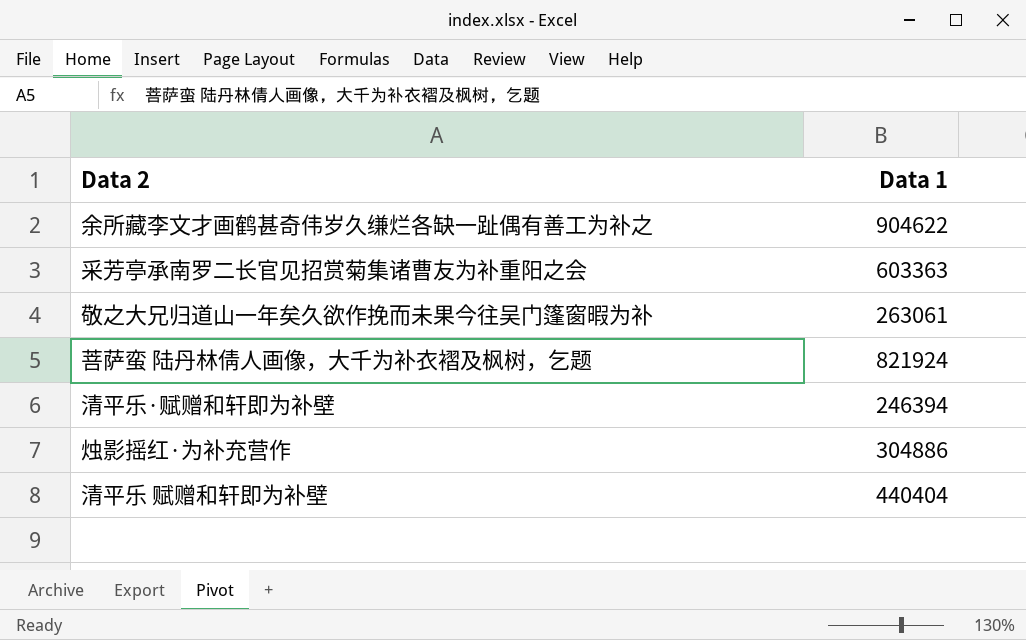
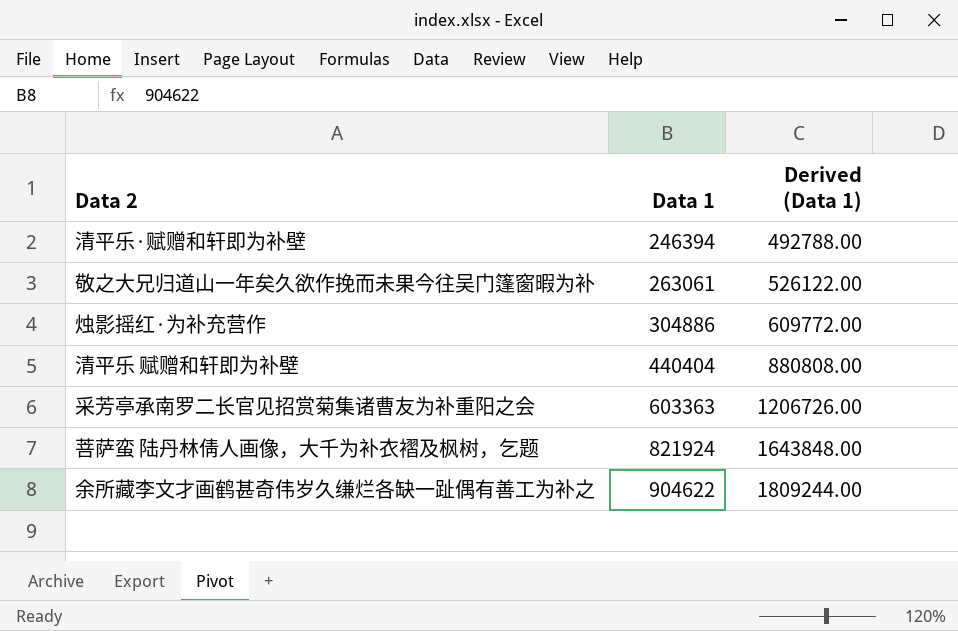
row order: none -> Data 1 ascending
column Derived (Data 1) | formula: none -> [Data 1] * 2

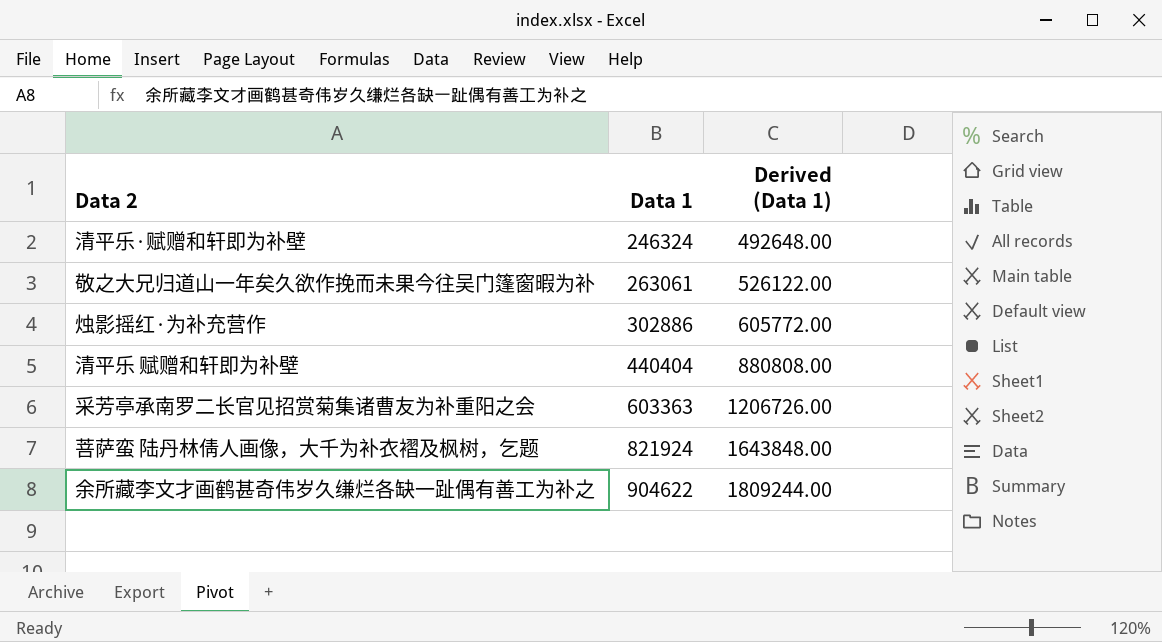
清平乐·赋赠和轩即为补壁 | Data 1: 246394 -> 246324
清平乐·赋赠和轩即为补壁 | Derived (Data 1): 492788.00 -> 492648.00
烛影摇红·为补充营作 | Data 1: 304886 -> 302886
烛影摇红·为补充营作 | Derived (Data 1): 609772.00 -> 605772.00

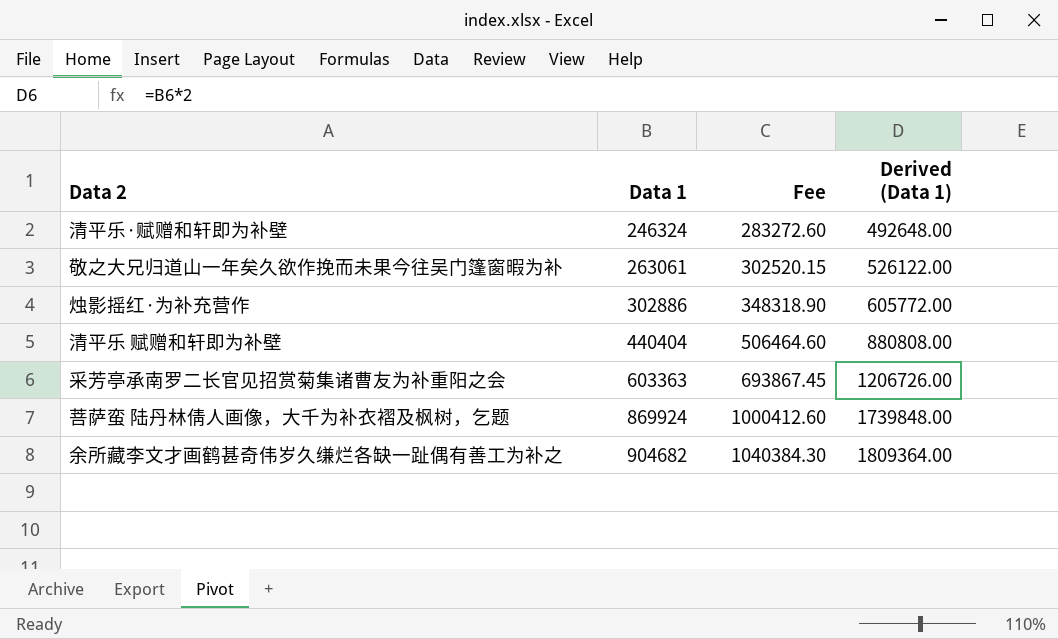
column Fee | formula: none -> [Data 1] * 1.15
菩萨蛮 陆丹林倩人画像，大千为补衣褶及枫树，乞题 | Data 1: 821924 -> 869924
菩萨蛮 陆丹林倩人画像，大千为补衣褶及枫树，乞题 | Derived (Data 1): 1643848.00 -> 1739848.00
余所藏李文才画鹤甚奇伟岁久缣烂各缺一趾偶有善工为补之 | Data 1: 904622 -> 904682
余所藏李文才画鹤甚奇伟岁久缣烂各缺一趾偶有善工为补之 | Derived (Data 1): 1809244.00 -> 1809364.00

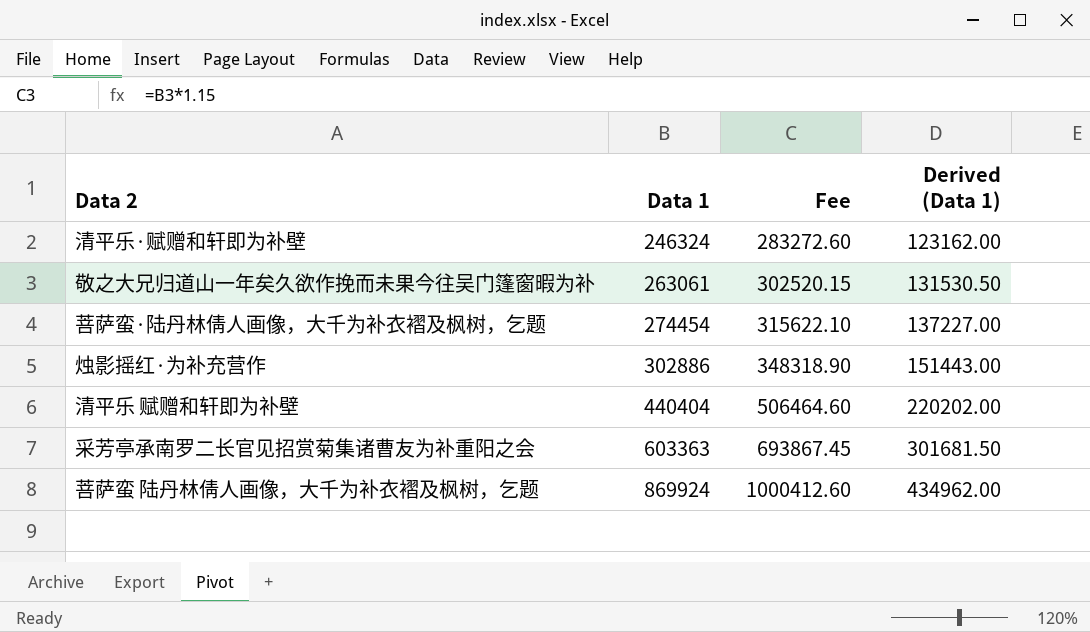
column Derived (Data 1) | formula: [Data 1] * 2 -> [Data 1] * 0.5
row 余所藏李文才画鹤甚奇伟岁久缣烂各缺一趾偶有善工为补之: 904682 | 1040384.30 | 1809364.00 -> none
row 菩萨蛮·陆丹林倩人画像，大千为补衣褶及枫树，乞题: none -> 274454 | 315622.10 | 137227.00

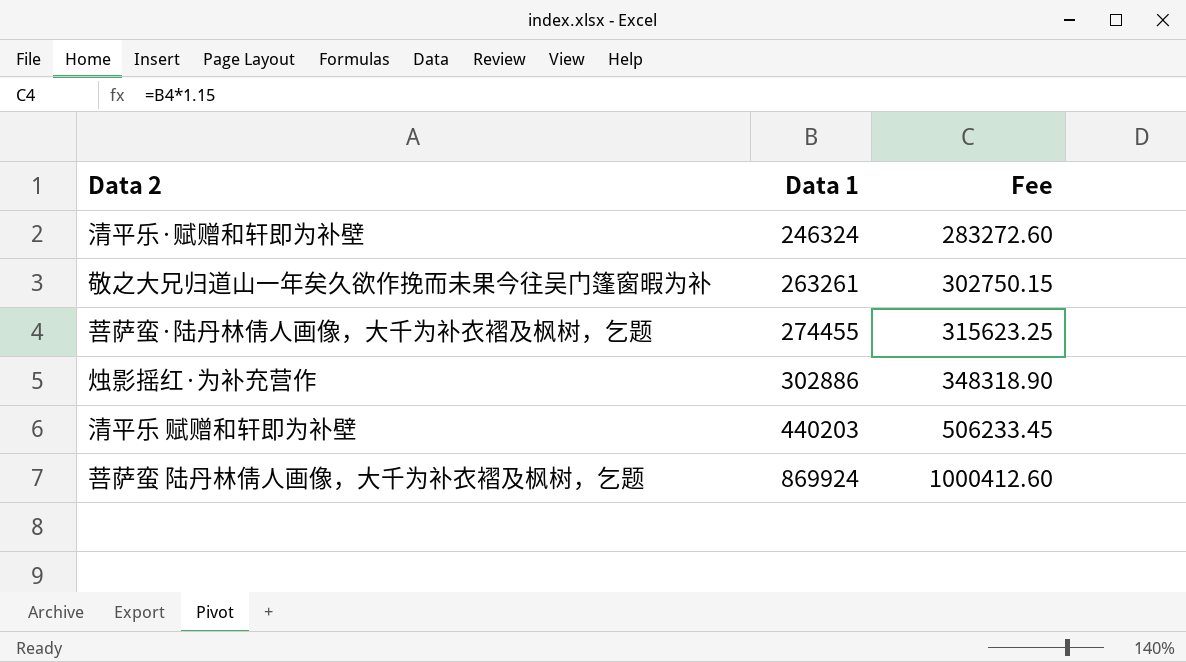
column Derived (Data 1) | formula: [Data 1] * 0.5 -> none
row 采芳亭承南罗二长官见招赏菊集诸曹友为补重阳之会: 603363 | 693867.45 | 301681.50 -> none
敬之大兄归道山一年矣久欲作挽而未果今往吴门篷窗暇为补 | Data 1: 263061 -> 263261
敬之大兄归道山一年矣久欲作挽而未果今往吴门篷窗暇为补 | Fee: 302520.15 -> 302750.15
菩萨蛮·陆丹林倩人画像，大千为补衣褶及枫树，乞题 | Data 1: 274454 -> 274455
菩萨蛮·陆丹林倩人画像，大千为补衣褶及枫树，乞题 | Fee: 315622.10 -> 315623.25
清平乐 赋赠和轩即为补壁 | Data 1: 440404 -> 440203
清平乐 赋赠和轩即为补壁 | Fee: 506464.60 -> 506233.45

